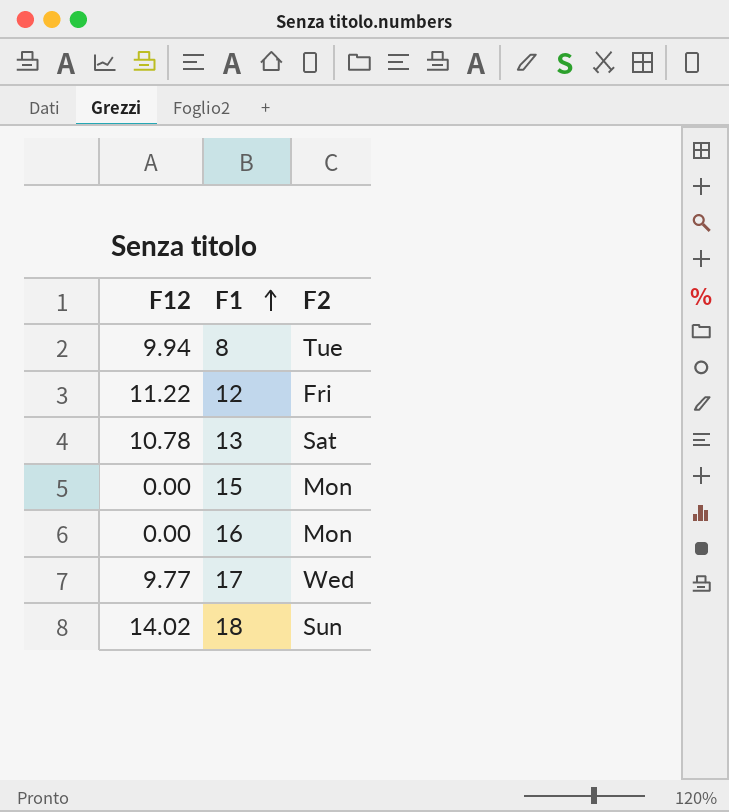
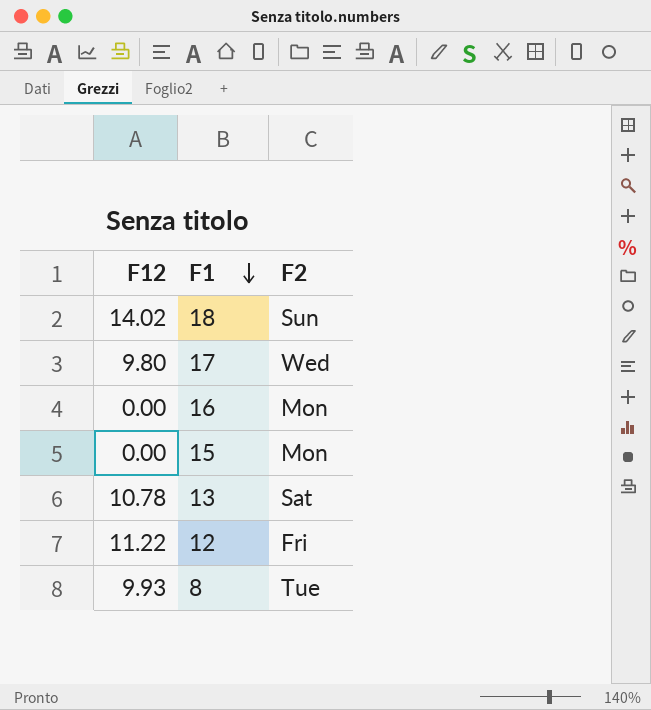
row order: F1 ascending -> F1 descending
17 | F12: 9.77 -> 9.80
8 | F12: 9.94 -> 9.93

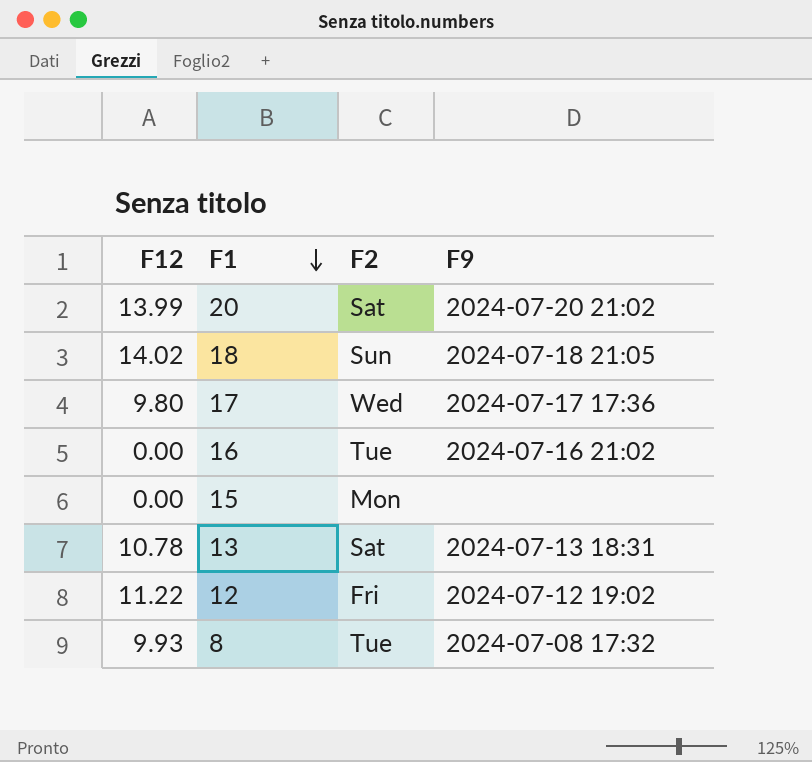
column F9 | position: none -> 4
row 20: none -> 13.99 | Sat | 2024-07-20 21:02
16 | F2: Mon -> Tue

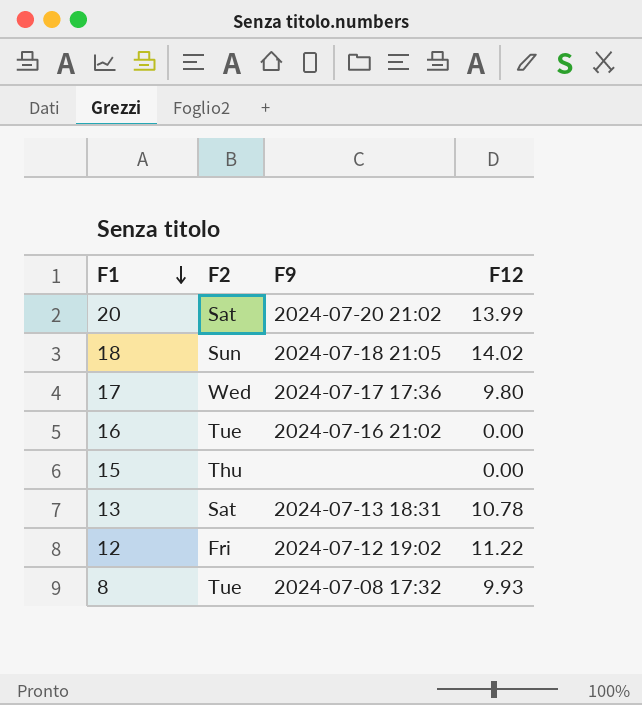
column F12 | position: 1 -> 4
15 | F2: Mon -> Thu

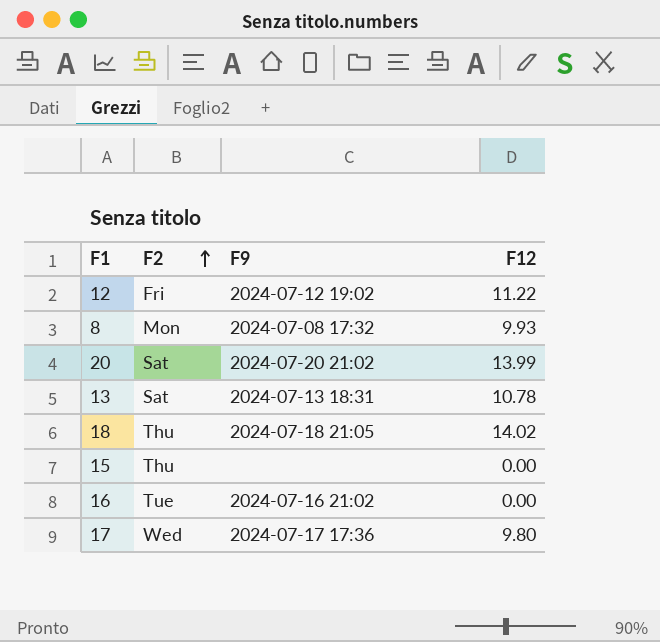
row order: F1 descending -> F2 ascending
8 | F2: Tue -> Mon
18 | F2: Sun -> Thu

